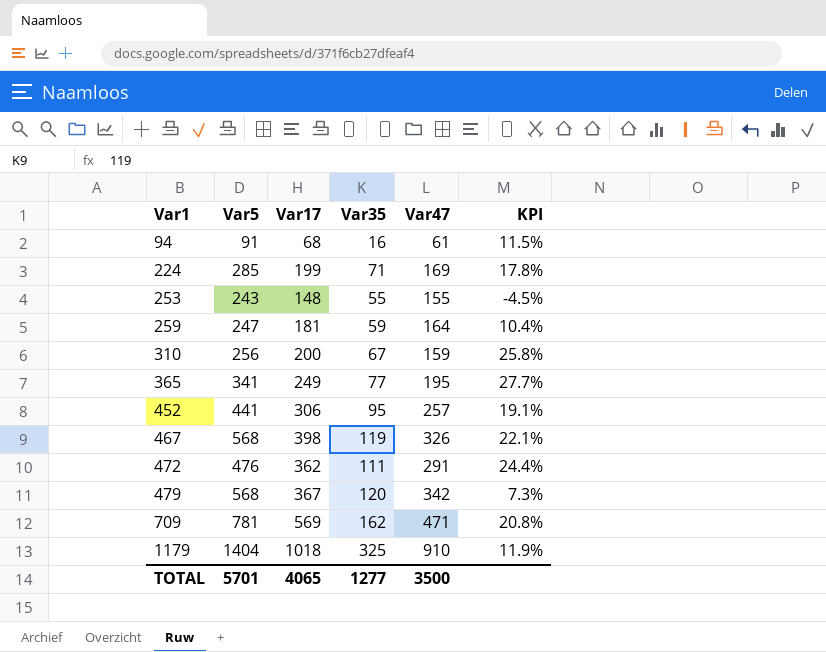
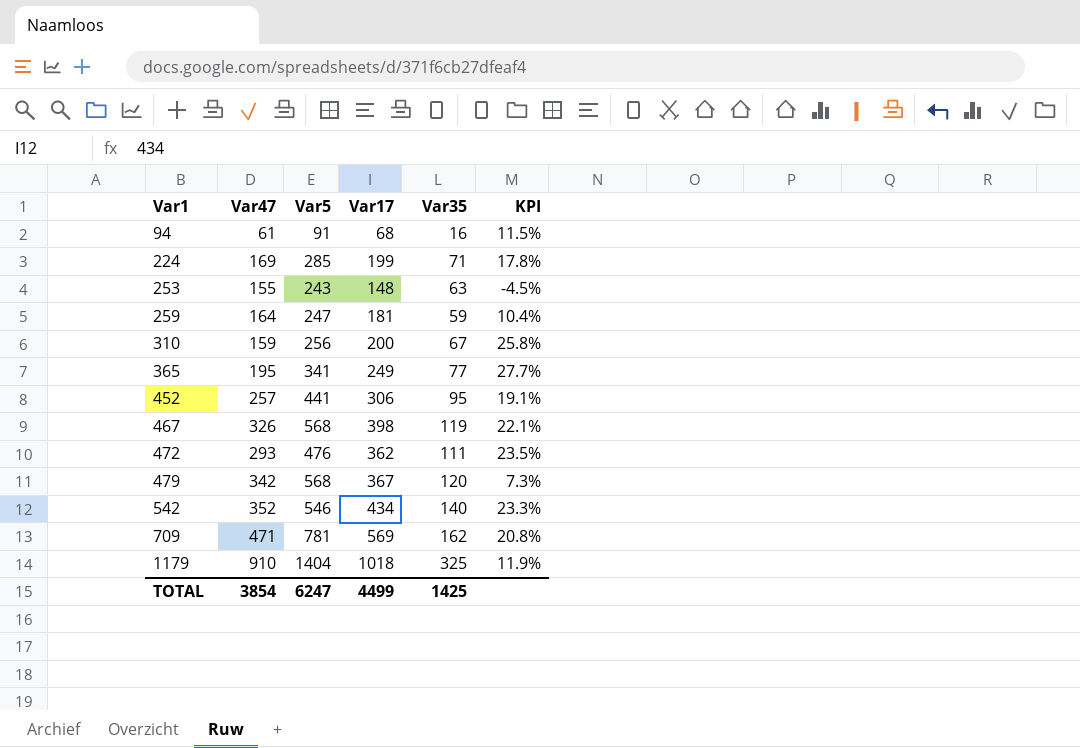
column Var47 | position: 5 -> 2
253 | Var35: 55 -> 63
472 | Var47: 291 -> 293
472 | KPI: 24.4% -> 23.5%
row 542: none -> 352 | 546 | 434 | 140 | 23.3%
TOTAL | Var47: 3500 -> 3854
TOTAL | Var5: 5701 -> 6247
TOTAL | Var17: 4065 -> 4499
TOTAL | Var35: 1277 -> 1425

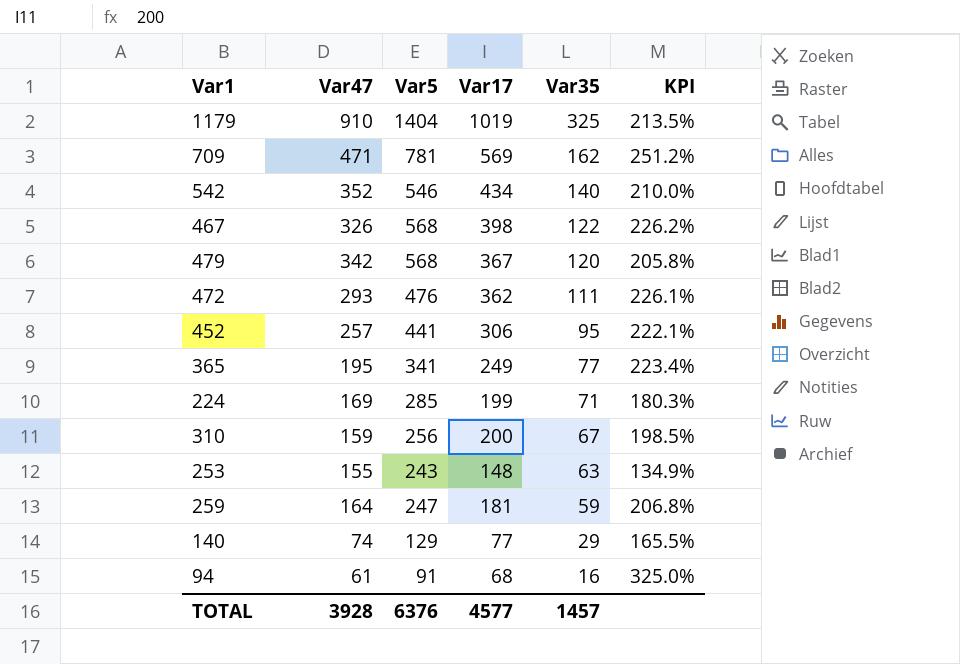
row order: Var1 ascending -> Var35 descending
column KPI | formula: ([Var17] - [Var47]) / [Var47] -> ([Var17] - [Var35]) / [Var35]
1179 | Var17: 1018 -> 1019
467 | Var35: 119 -> 122
row 140: none -> 74 | 129 | 77 | 29 | 165.5%
TOTAL | Var47: 3854 -> 3928
TOTAL | Var5: 6247 -> 6376
TOTAL | Var17: 4499 -> 4577
TOTAL | Var35: 1425 -> 1457

